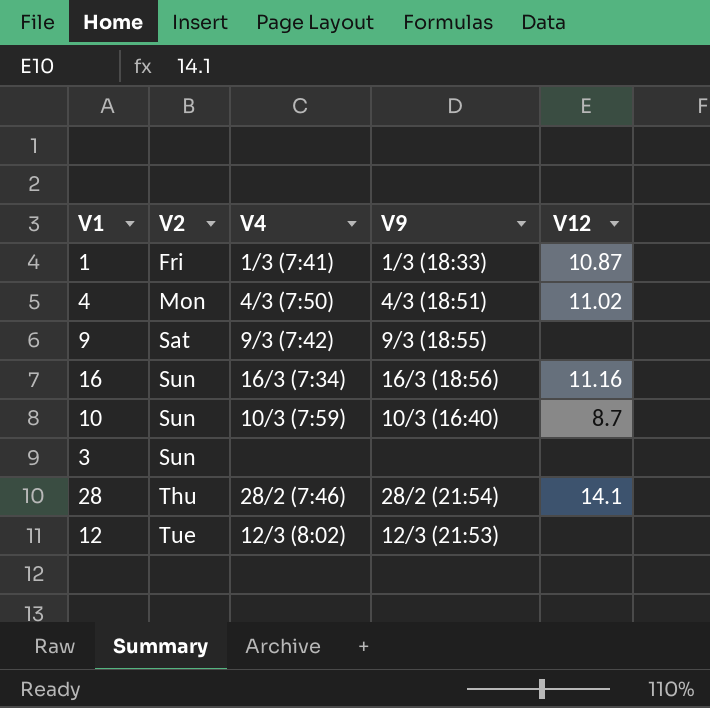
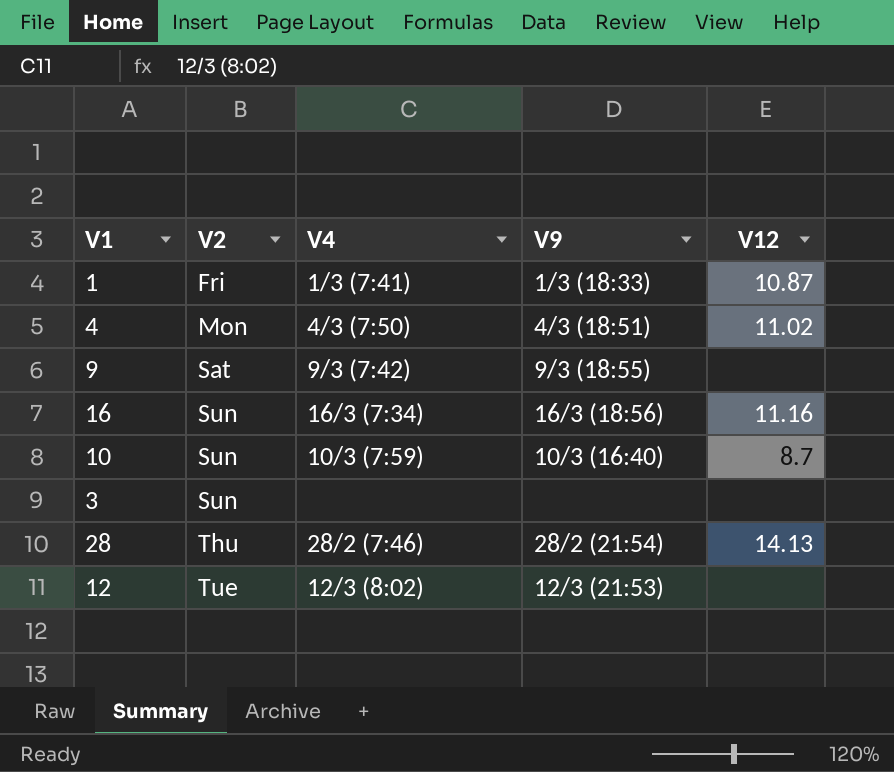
28 | V12: 14.1 -> 14.13

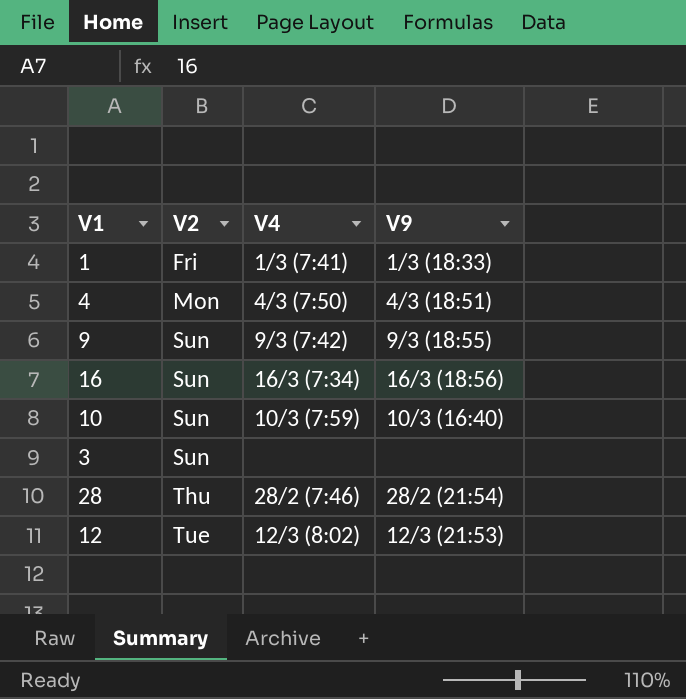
column V12 | position: 5 -> none
9 | V2: Sat -> Sun

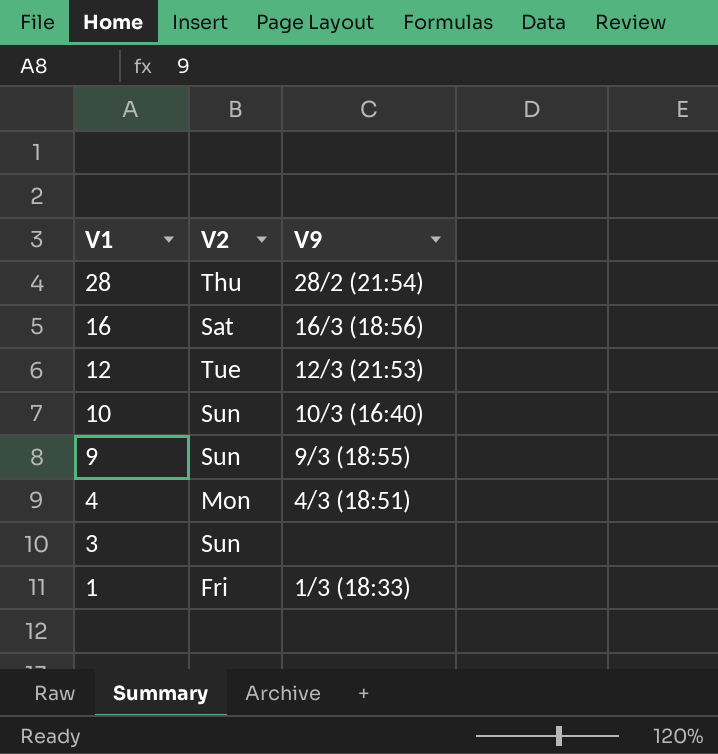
row order: V2 ascending -> V1 descending
column V4 | position: 3 -> none
16 | V2: Sun -> Sat

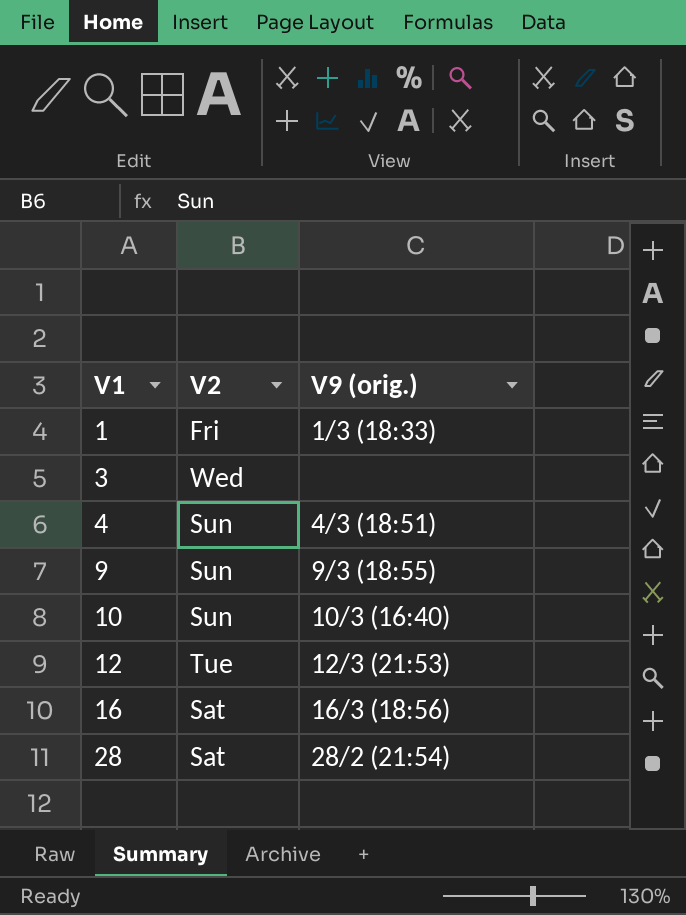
row order: V1 descending -> V1 ascending
column name: V9 -> V9 (orig.)
3 | V2: Sun -> Wed
4 | V2: Mon -> Sun
28 | V2: Thu -> Sat

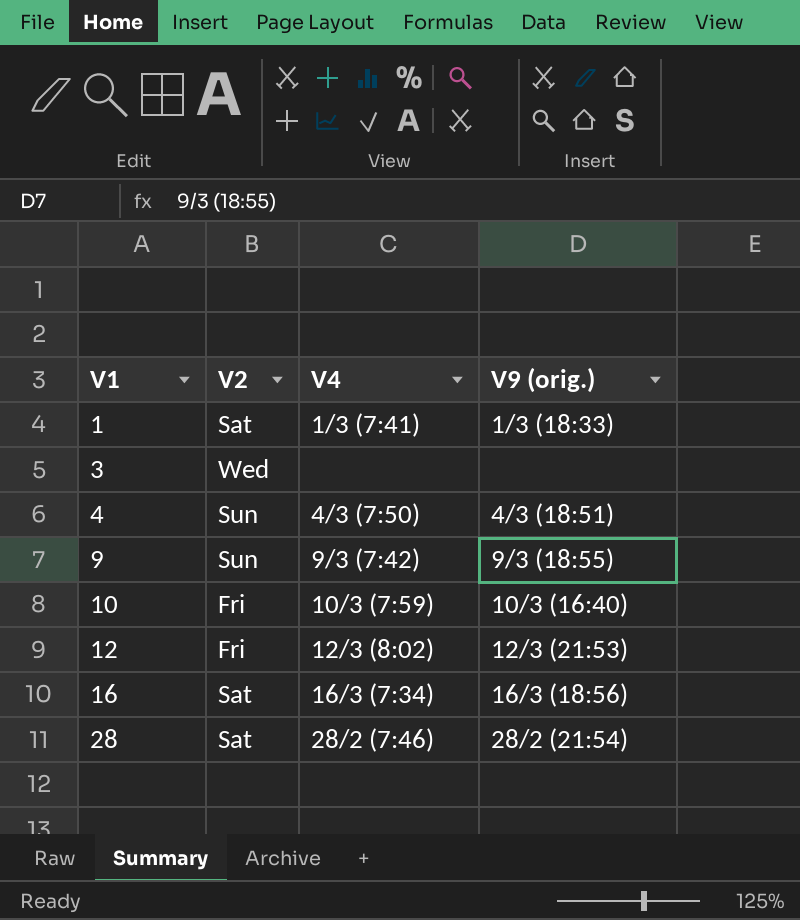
column V4 | position: none -> 3
1 | V2: Fri -> Sat
10 | V2: Sun -> Fri
12 | V2: Tue -> Fri

